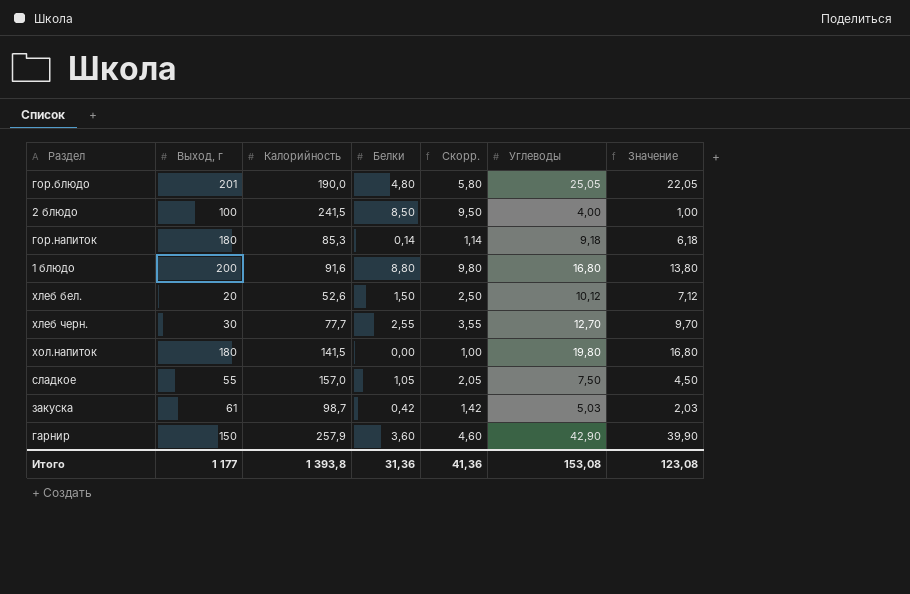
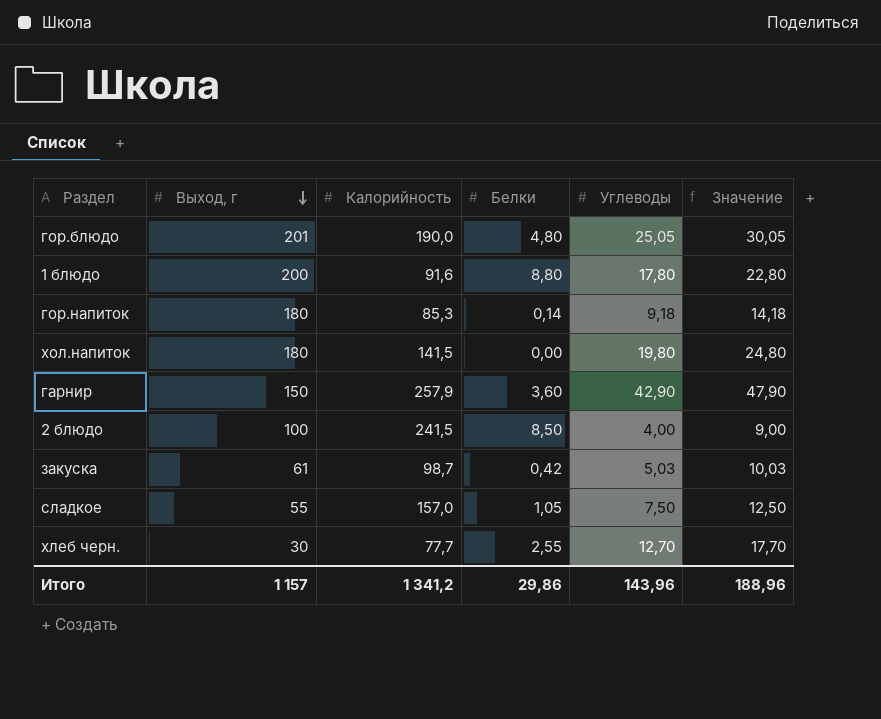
row order: none -> Выход, г descending
column Скорр. | formula: [Белки] + 1 -> none
column Значение | formula: [Углеводы] - 3 -> [Углеводы] + 5
row хлеб бел.: 20 | 52,6 | 1,50 | 2,50 | 10,12 | 7,12 -> none
1 блюдо | Углеводы: 16,80 -> 17,80
Итого | Выход, г: 1 177 -> 1 157
Итого | Калорийность: 1 393,8 -> 1 341,2
Итого | Белки: 31,36 -> 29,86
Итого | Углеводы: 153,08 -> 143,96
Итого | Значение: 123,08 -> 188,96

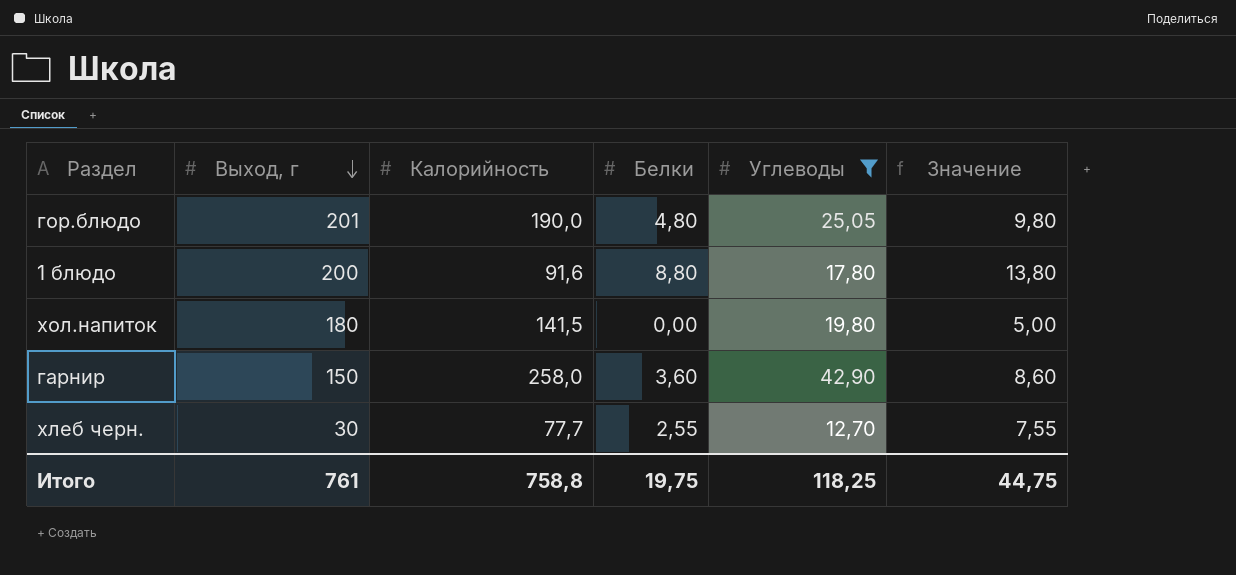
filter: none -> Углеводы >= 12,70
column Значение | formula: [Углеводы] + 5 -> [Белки] + 5
гарнир | Калорийность: 257,9 -> 258,0
Итого | Выход, г: 1 157 -> 761
Итого | Калорийность: 1 341,2 -> 758,8
Итого | Белки: 29,86 -> 19,75
Итого | Углеводы: 143,96 -> 118,25
Итого | Значение: 188,96 -> 44,75

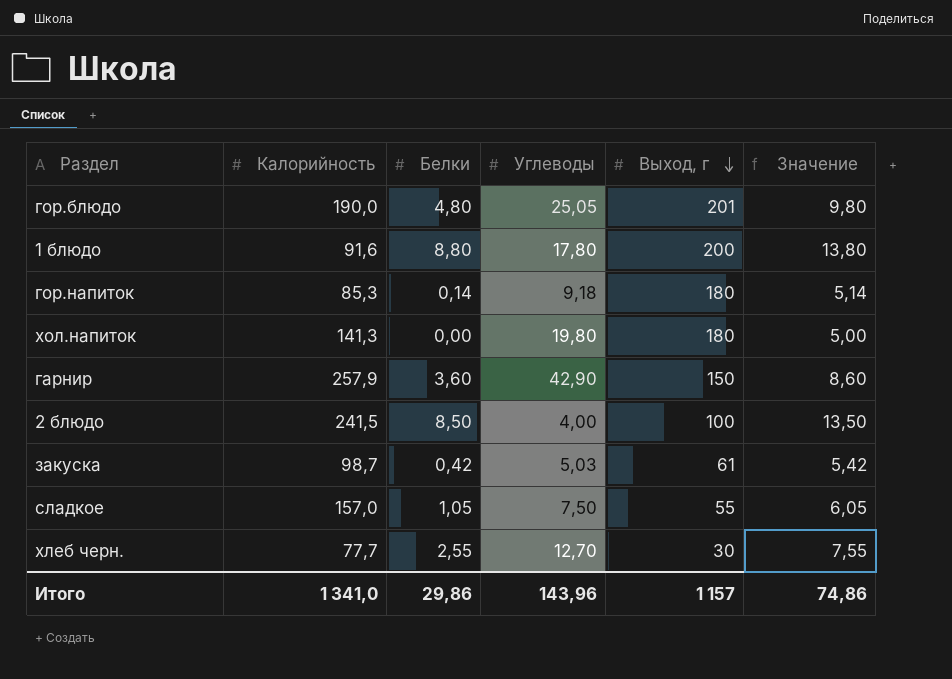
filter: Углеводы >= 12,70 -> none
column Выход, г | position: 2 -> 5
хол.напиток | Калорийность: 141,5 -> 141,3
гарнир | Калорийность: 258,0 -> 257,9
Итого | Калорийность: 758,8 -> 1 341,0
Итого | Белки: 19,75 -> 29,86
Итого | Углеводы: 118,25 -> 143,96
Итого | Выход, г: 761 -> 1 157
Итого | Значение: 44,75 -> 74,86

